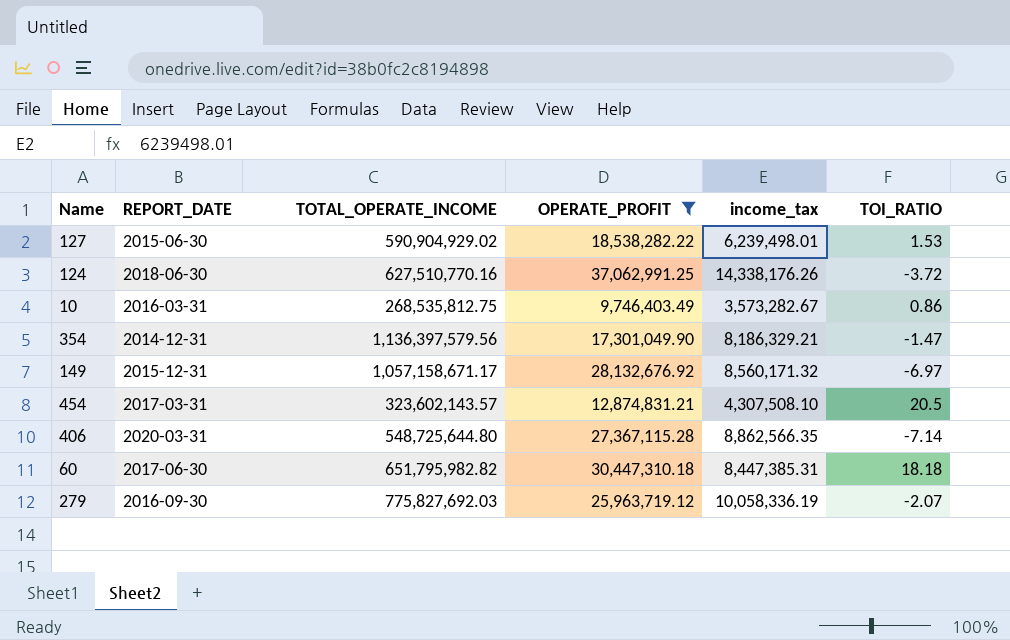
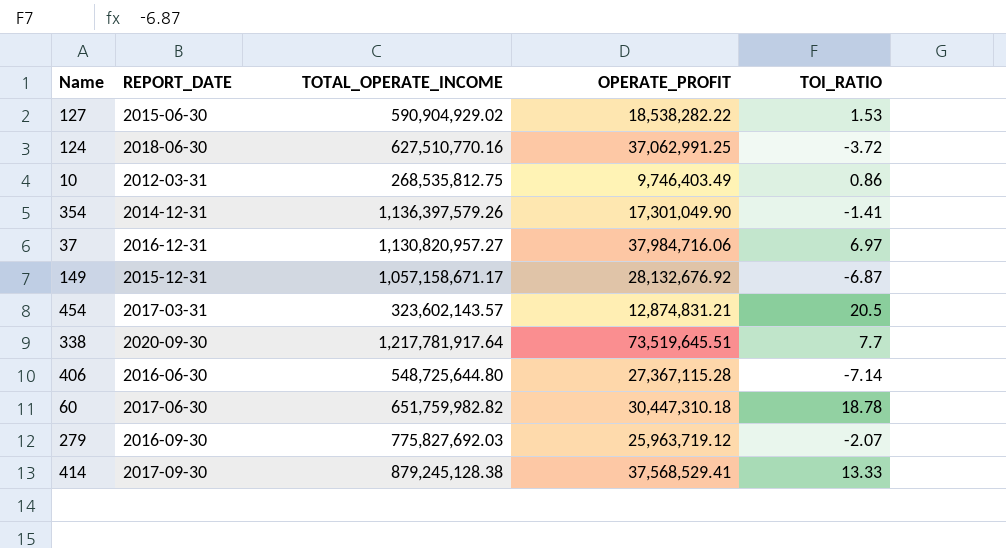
filter: OPERATE_PROFIT <= 37,062,991.25 -> none
column income_tax | position: 5 -> none
10 | REPORT_DATE: 2016-03-31 -> 2012-03-31
354 | TOTAL_OPERATE_INCOME: 1,136,397,579.56 -> 1,136,397,579.26
354 | TOI_RATIO: -1.47 -> -1.41
149 | TOI_RATIO: -6.97 -> -6.87
406 | REPORT_DATE: 2020-03-31 -> 2016-06-30
60 | TOTAL_OPERATE_INCOME: 651,795,982.82 -> 651,759,982.82
60 | TOI_RATIO: 18.18 -> 18.78

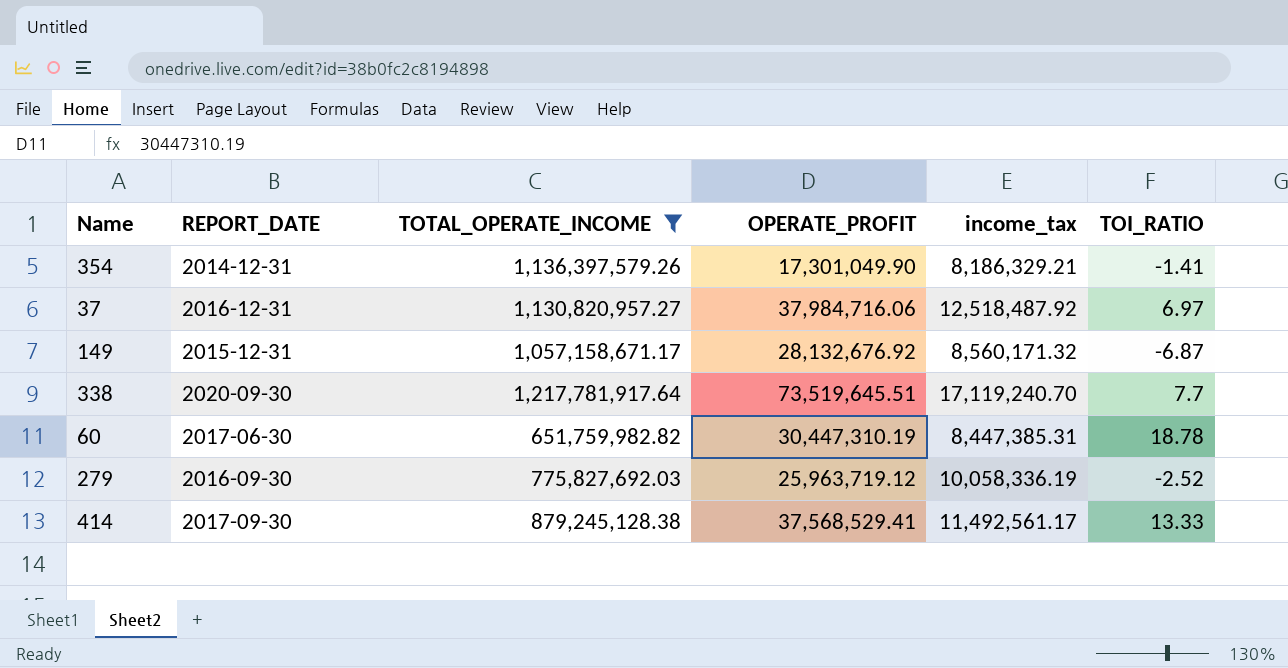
filter: none -> TOTAL_OPERATE_INCOME >= 651,759,982.82
column income_tax | position: none -> 5
60 | OPERATE_PROFIT: 30,447,310.18 -> 30,447,310.19
279 | TOI_RATIO: -2.07 -> -2.52

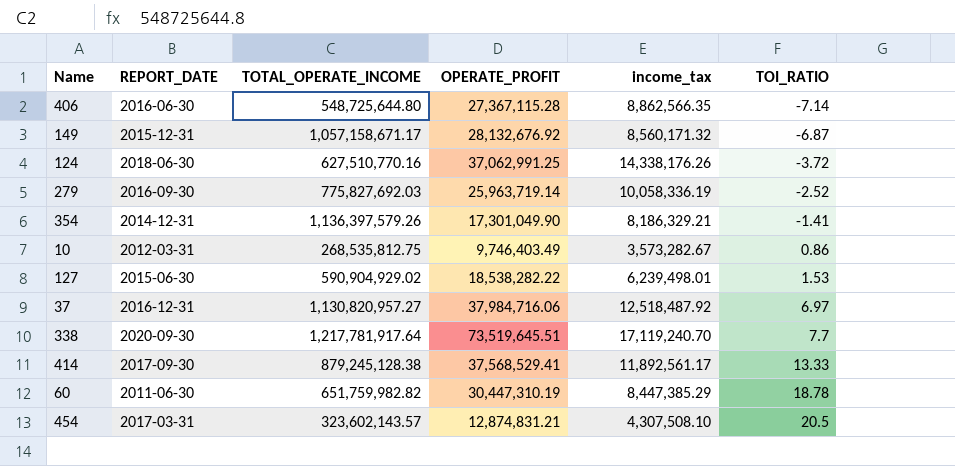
filter: TOTAL_OPERATE_INCOME >= 651,759,982.82 -> none
row order: none -> TOI_RATIO ascending
279 | OPERATE_PROFIT: 25,963,719.12 -> 25,963,719.14
414 | income_tax: 11,492,561.17 -> 11,892,561.17
60 | REPORT_DATE: 2017-06-30 -> 2011-06-30
60 | income_tax: 8,447,385.31 -> 8,447,385.29

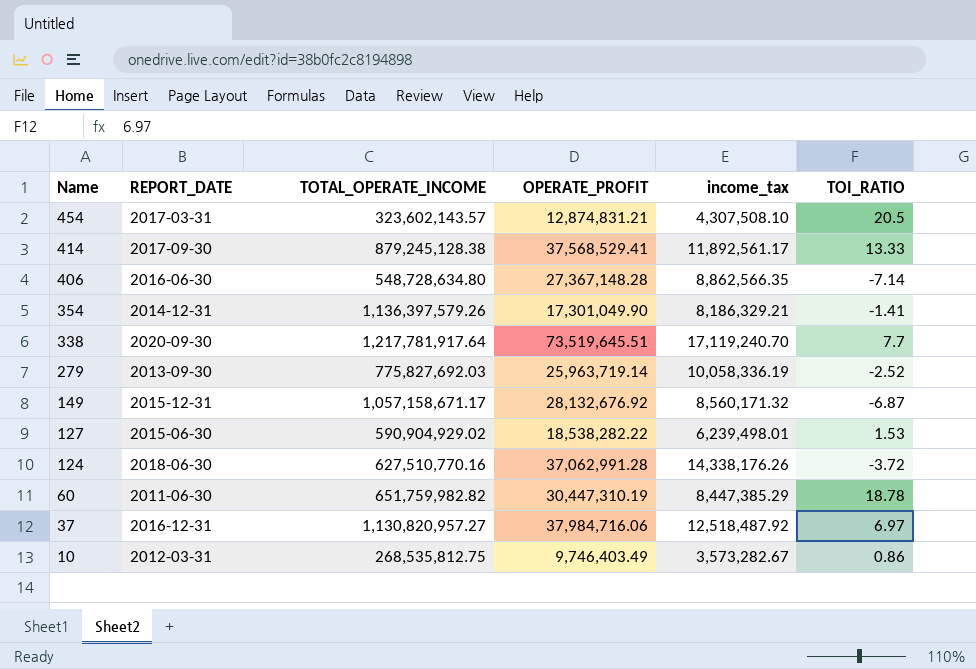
row order: TOI_RATIO ascending -> Name descending
406 | TOTAL_OPERATE_INCOME: 548,725,644.80 -> 548,728,634.80
406 | OPERATE_PROFIT: 27,367,115.28 -> 27,367,148.28
279 | REPORT_DATE: 2016-09-30 -> 2013-09-30
124 | OPERATE_PROFIT: 37,062,991.25 -> 37,062,991.28

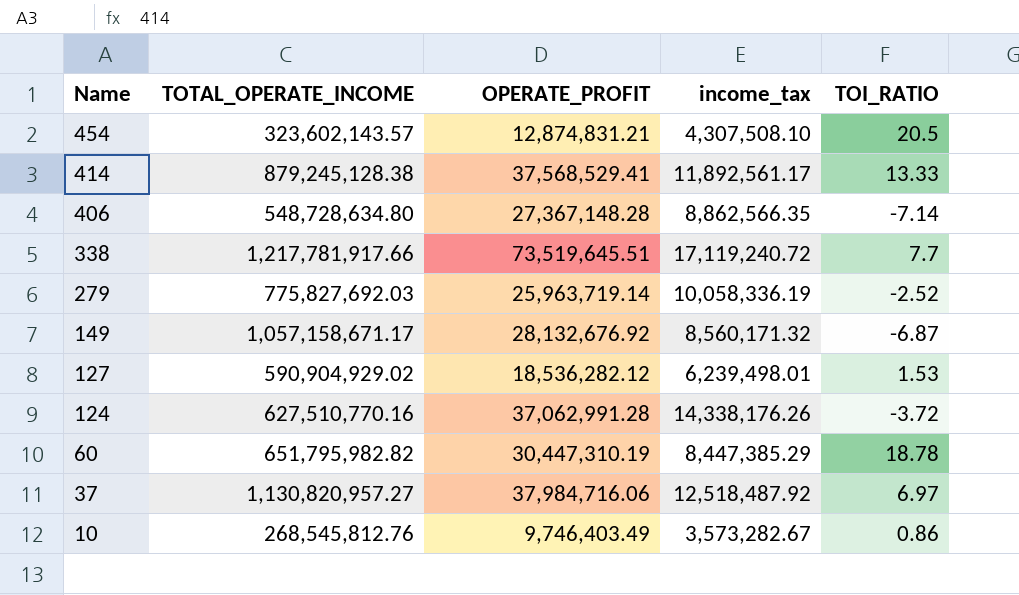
column REPORT_DATE | position: 2 -> none
row 354: 2014-12-31 | 1,136,397,579.26 | 17,301,049.90 | 8,186,329.21 | -1.41 -> none
338 | TOTAL_OPERATE_INCOME: 1,217,781,917.64 -> 1,217,781,917.66
338 | income_tax: 17,119,240.70 -> 17,119,240.72
127 | OPERATE_PROFIT: 18,538,282.22 -> 18,536,282.12
60 | TOTAL_OPERATE_INCOME: 651,759,982.82 -> 651,795,982.82
10 | TOTAL_OPERATE_INCOME: 268,535,812.75 -> 268,545,812.76

